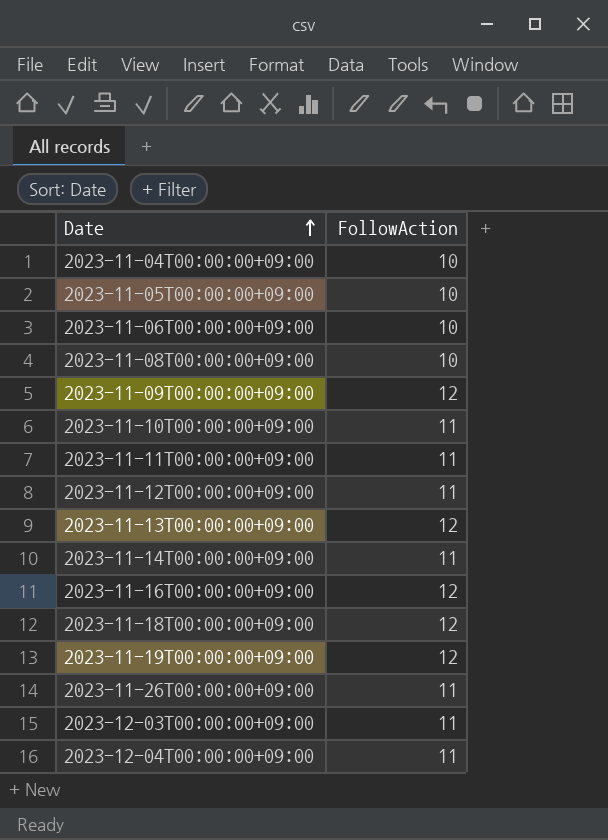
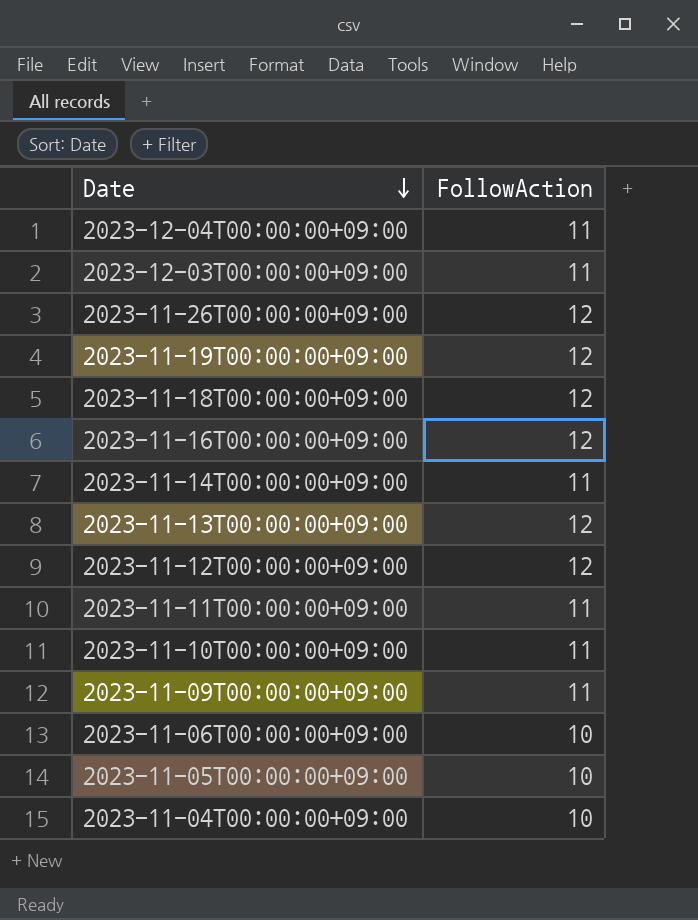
row order: Date ascending -> Date descending
row 2023-11-08T00:00:00+09:00: 10 -> none
2023-11-26T00:00:00+09:00 | FollowAction: 11 -> 12
2023-11-12T00:00:00+09:00 | FollowAction: 11 -> 12
2023-11-09T00:00:00+09:00 | FollowAction: 12 -> 11

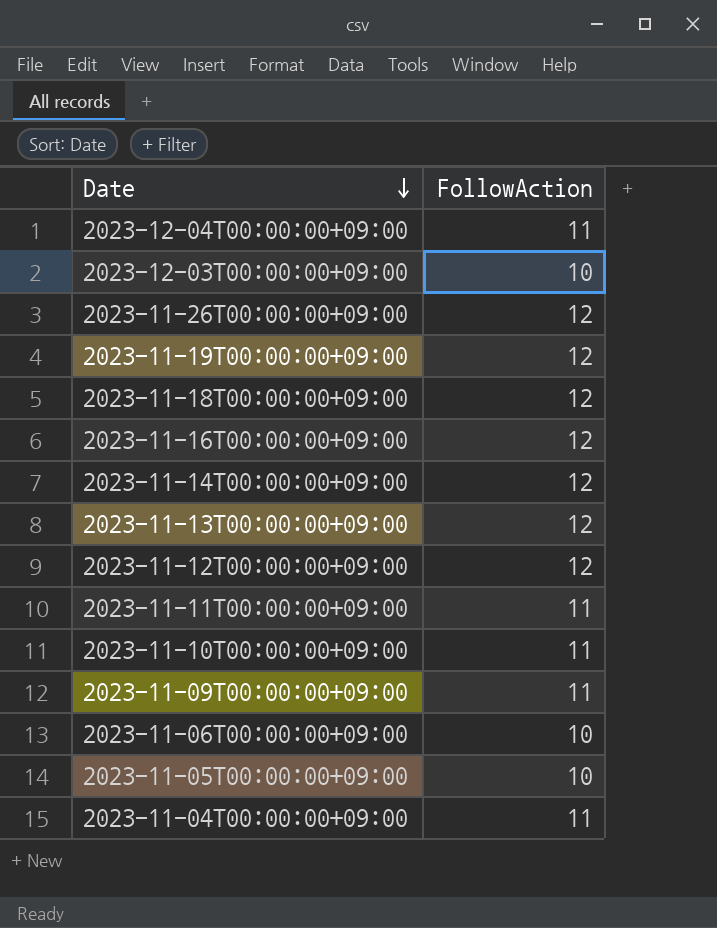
2023-12-03T00:00:00+09:00 | FollowAction: 11 -> 10
2023-11-14T00:00:00+09:00 | FollowAction: 11 -> 12
2023-11-04T00:00:00+09:00 | FollowAction: 10 -> 11

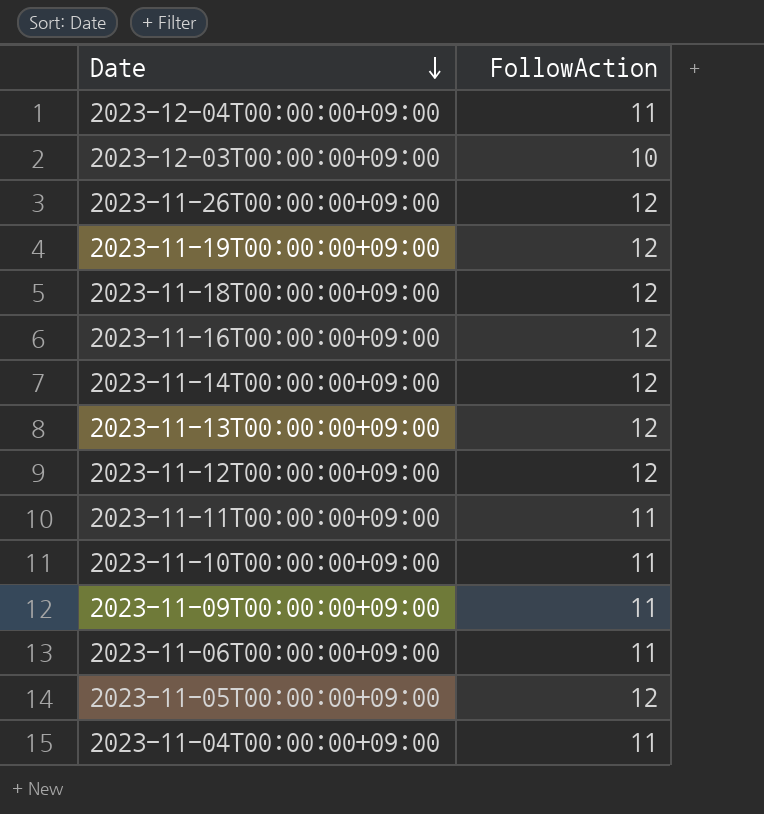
2023-11-06T00:00:00+09:00 | FollowAction: 10 -> 11
2023-11-05T00:00:00+09:00 | FollowAction: 10 -> 12

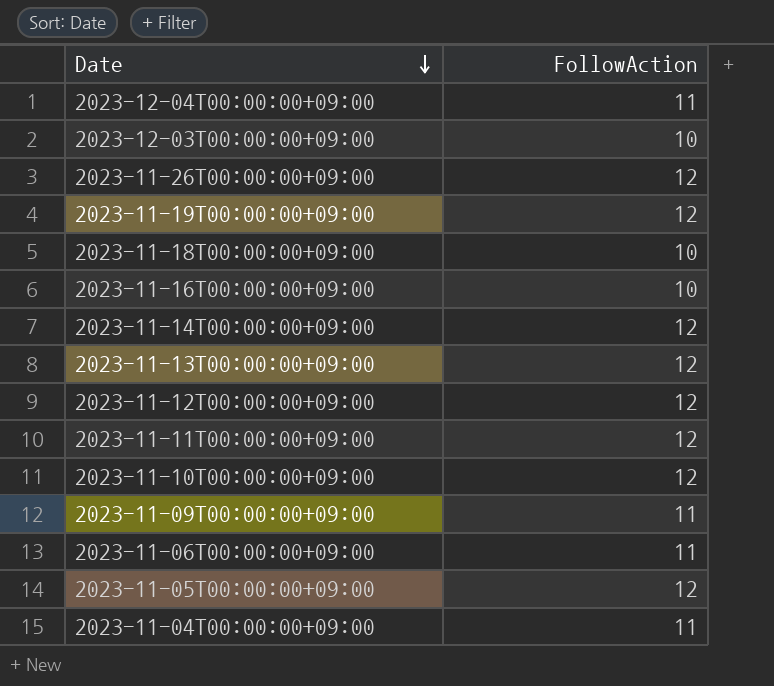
2023-11-18T00:00:00+09:00 | FollowAction: 12 -> 10
2023-11-16T00:00:00+09:00 | FollowAction: 12 -> 10
2023-11-11T00:00:00+09:00 | FollowAction: 11 -> 12
2023-11-10T00:00:00+09:00 | FollowAction: 11 -> 12

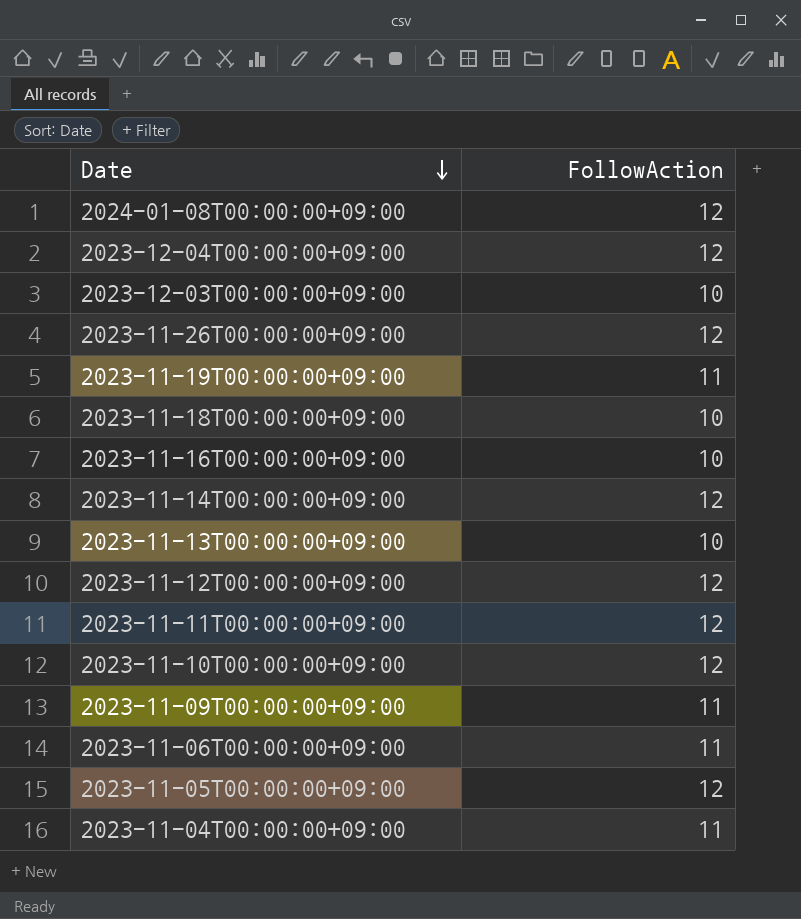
row 2024-01-08T00:00:00+09:00: none -> 12
2023-12-04T00:00:00+09:00 | FollowAction: 11 -> 12
2023-11-19T00:00:00+09:00 | FollowAction: 12 -> 11
2023-11-13T00:00:00+09:00 | FollowAction: 12 -> 10

